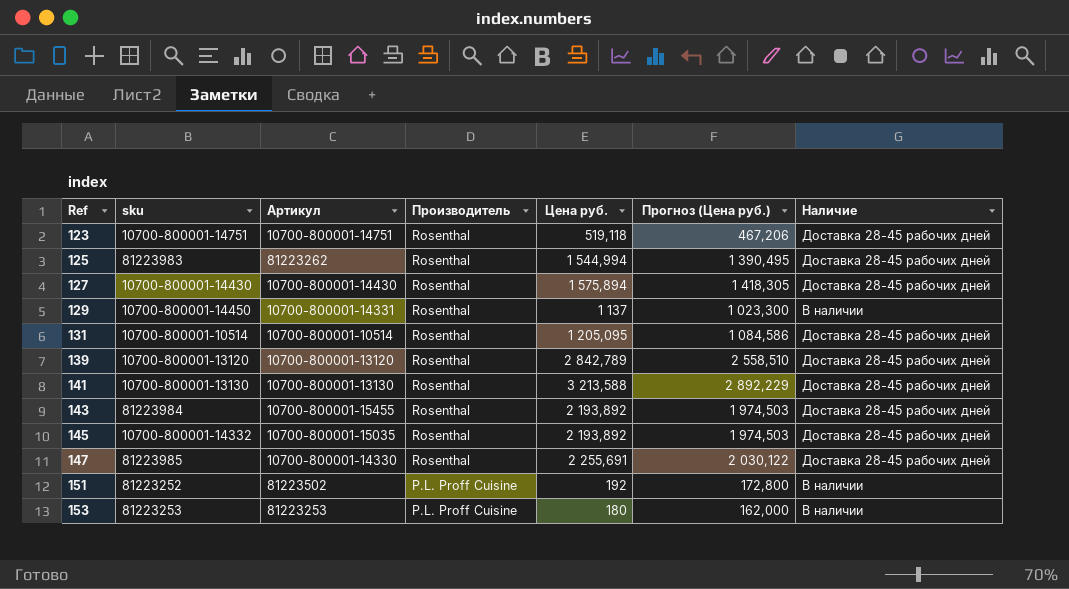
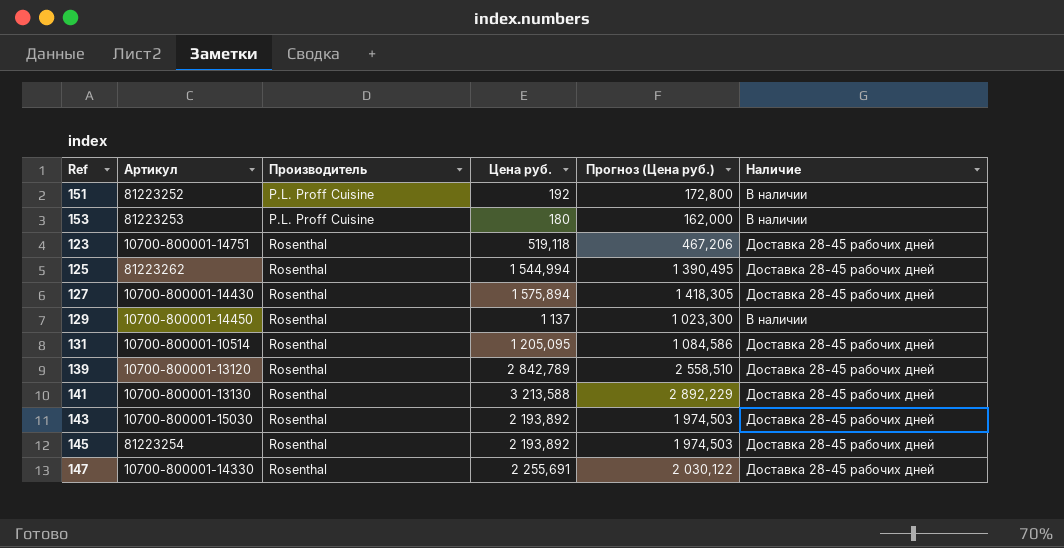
row order: Ref ascending -> Производитель ascending
column sku | position: 2 -> none
151 | Артикул: 81223502 -> 81223252
129 | Артикул: 10700-800001-14331 -> 10700-800001-14450
143 | Артикул: 10700-800001-15455 -> 10700-800001-15030
145 | Артикул: 10700-800001-15035 -> 81223254

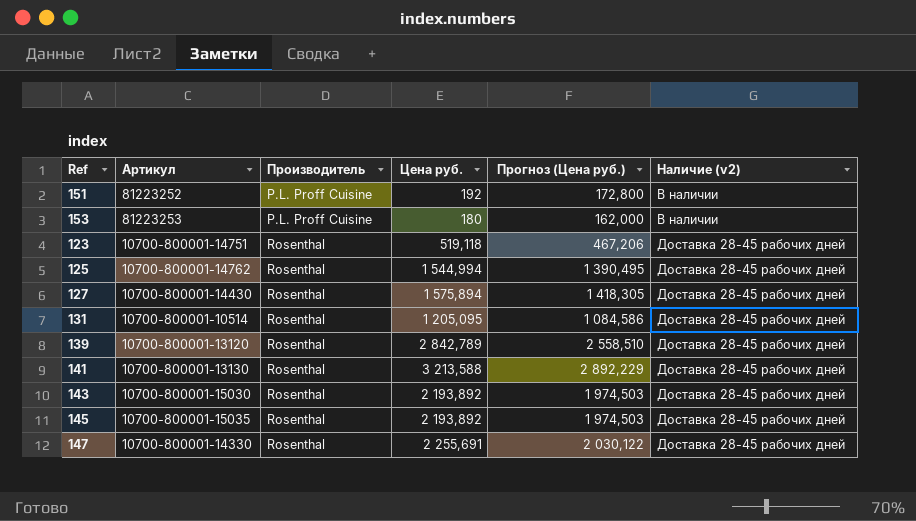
column name: Наличие -> Наличие (v2)
row 129: 10700-800001-14450 | Rosenthal | 1 137 | 1 023,300 | В наличии -> none
125 | Артикул: 81223262 -> 10700-800001-14762
145 | Артикул: 81223254 -> 10700-800001-15035

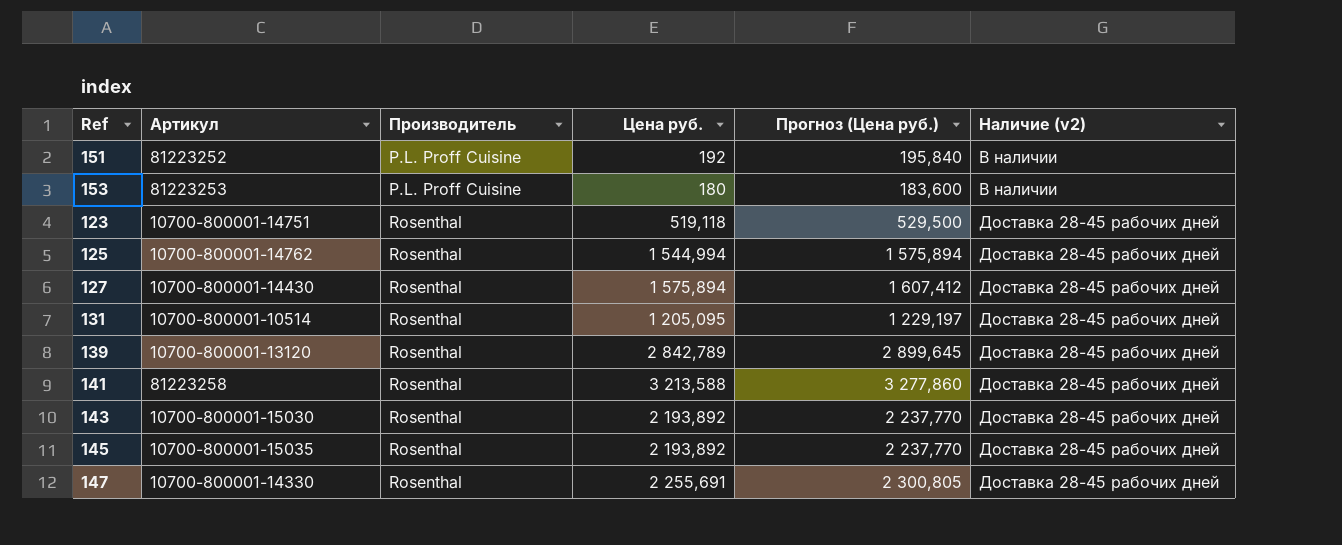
column Прогноз (Цена руб.) | formula: [Цена руб.] * 0,9 -> [Цена руб.] * 1,02
141 | Артикул: 10700-800001-13130 -> 81223258

